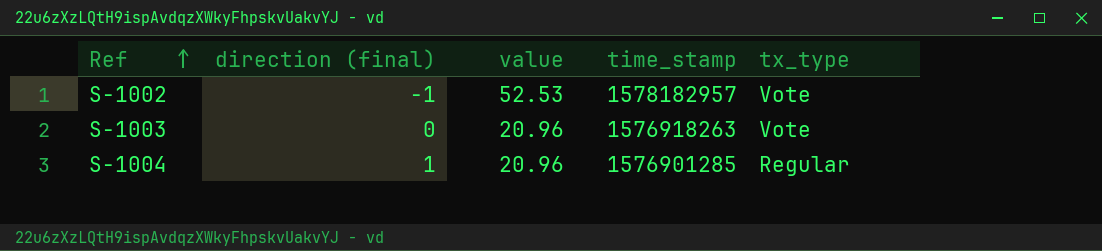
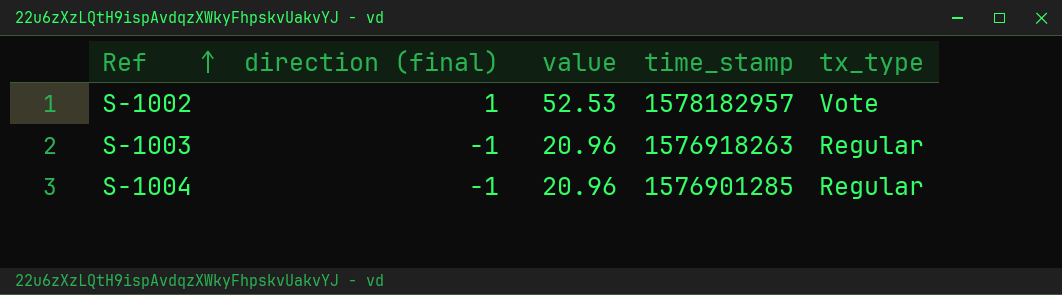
S-1002 | direction (final): -1 -> 1
S-1003 | direction (final): 0 -> -1
S-1003 | tx_type: Vote -> Regular
S-1004 | direction (final): 1 -> -1

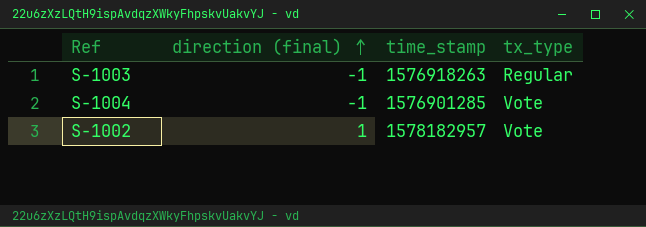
row order: Ref ascending -> direction (final) ascending
column value | position: 3 -> none
S-1004 | tx_type: Regular -> Vote

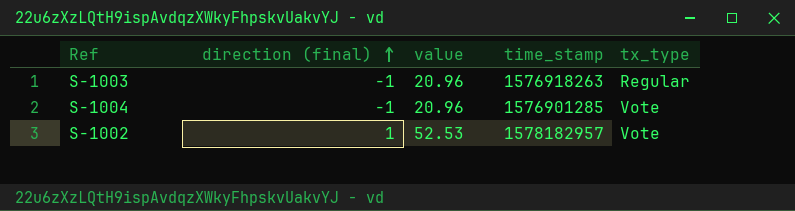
column value | position: none -> 3

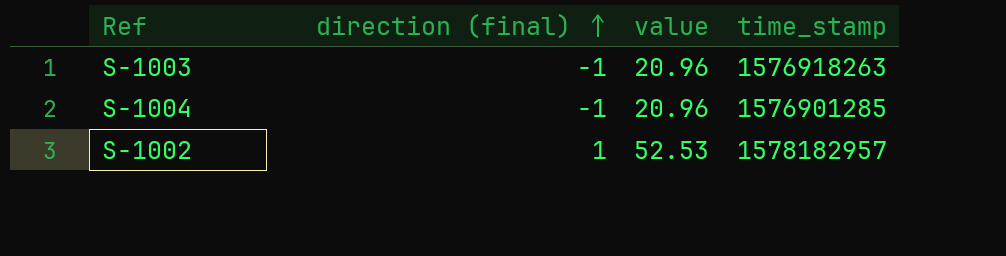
column tx_type | position: 5 -> none

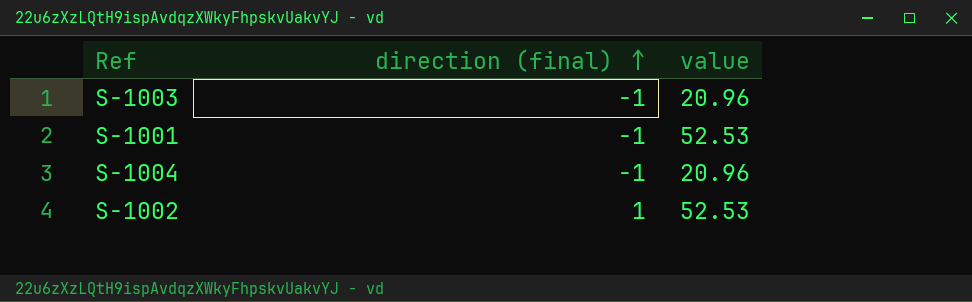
column time_stamp | position: 4 -> none
row S-1001: none -> -1 | 52.53

